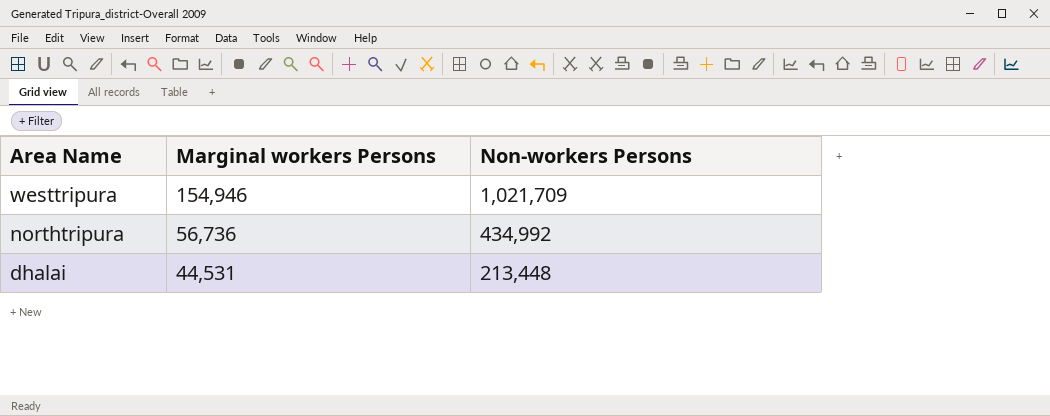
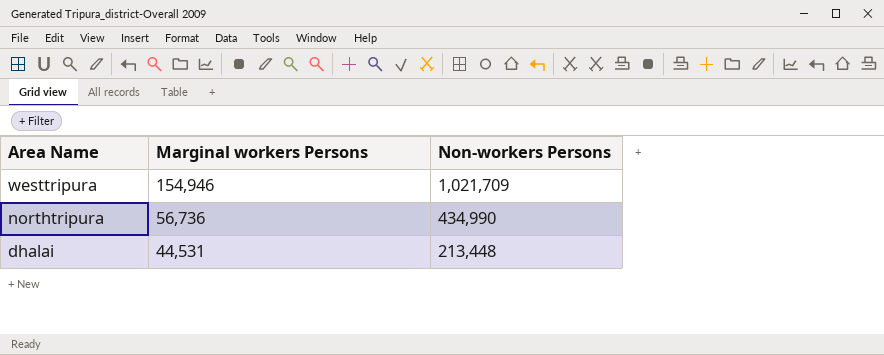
northtripura | Non-workers Persons: 434,992 -> 434,990

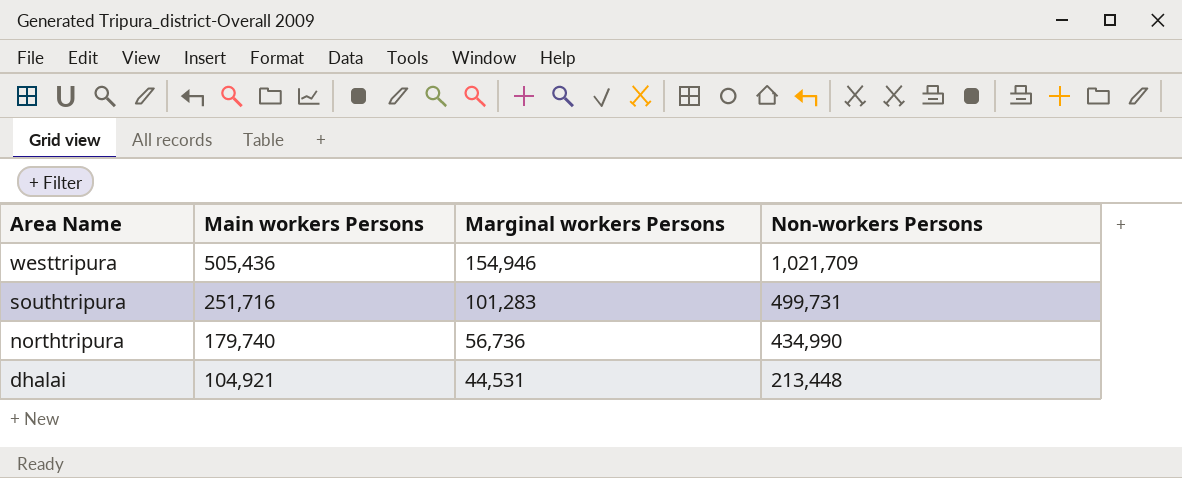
column Main workers Persons | position: none -> 2
row southtripura: none -> 251,716 | 101,283 | 499,731

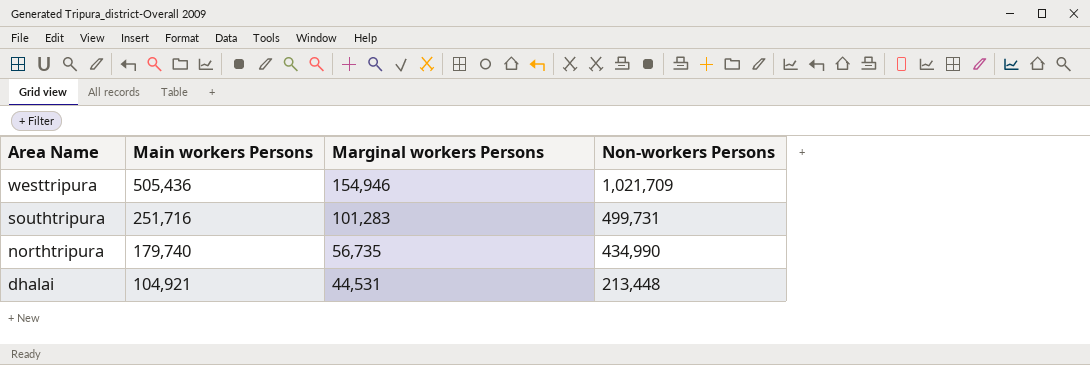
northtripura | Marginal workers Persons: 56,736 -> 56,735

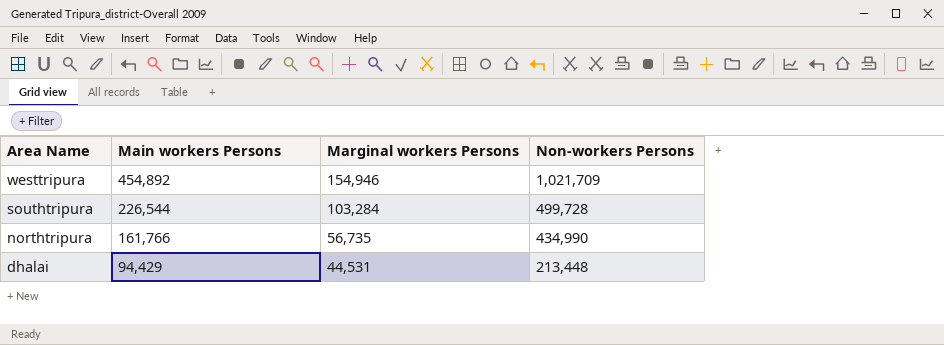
westtripura | Main workers Persons: 505,436 -> 454,892
southtripura | Main workers Persons: 251,716 -> 226,544
southtripura | Marginal workers Persons: 101,283 -> 103,284
southtripura | Non-workers Persons: 499,731 -> 499,728
northtripura | Main workers Persons: 179,740 -> 161,766
dhalai | Main workers Persons: 104,921 -> 94,429

